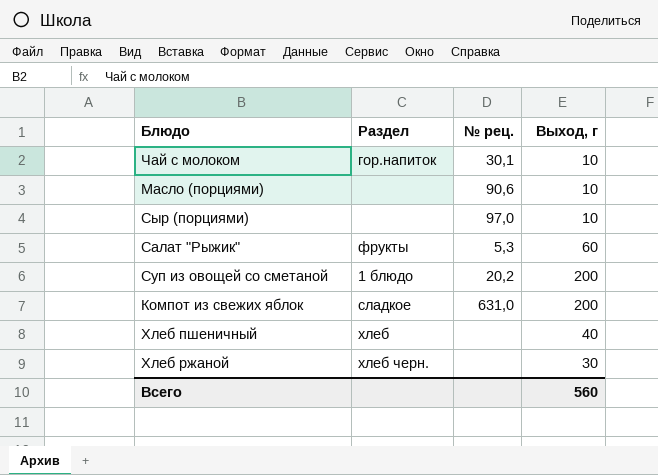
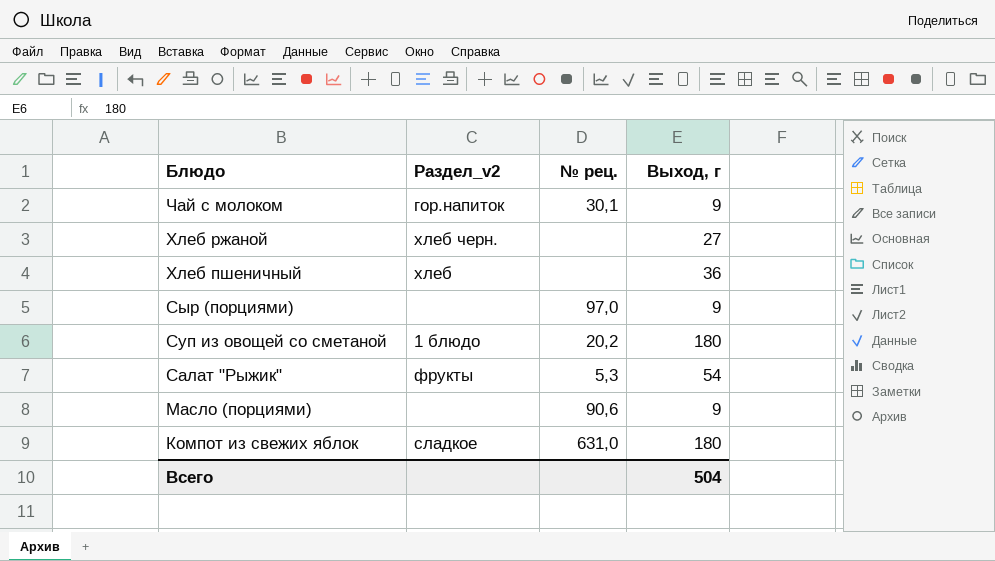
row order: none -> Блюдо descending
column name: Раздел -> Раздел_v2
Чай с молоком | Выход, г: 10 -> 9
Хлеб ржаной | Выход, г: 30 -> 27
Хлеб пшеничный | Выход, г: 40 -> 36
Сыр (порциями) | Выход, г: 10 -> 9
Суп из овощей со сметаной | Выход, г: 200 -> 180
Салат "Рыжик" | Выход, г: 60 -> 54
Масло (порциями) | Выход, г: 10 -> 9
Компот из свежих яблок | Выход, г: 200 -> 180
Всего | Выход, г: 560 -> 504

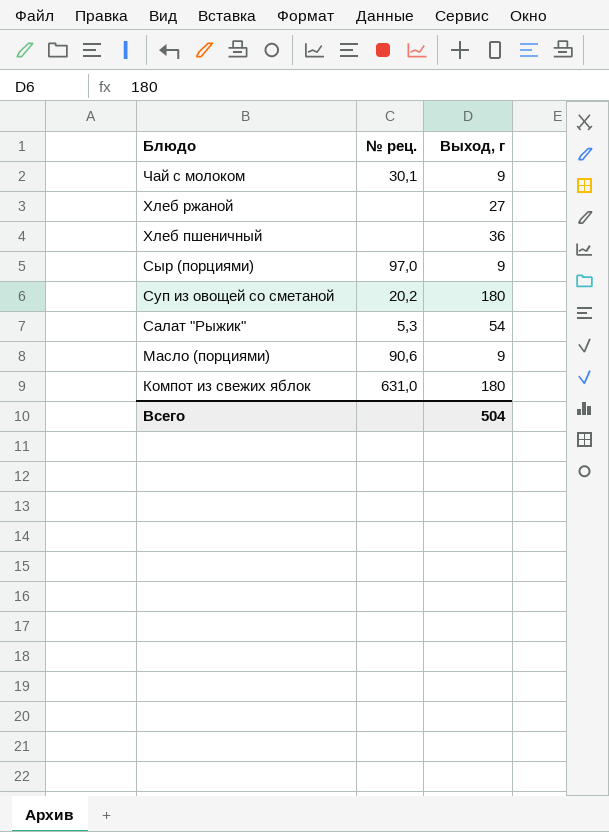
column Раздел_v2 | position: 2 -> none

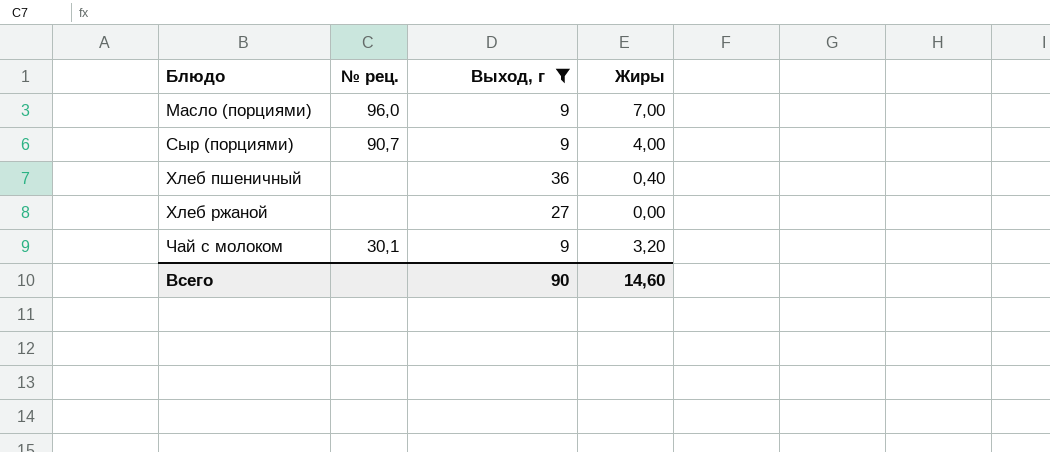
filter: none -> Выход, г <= 36
row order: Блюдо descending -> Блюдо ascending
column Жиры | position: none -> 4
Масло (порциями) | № рец.: 90,6 -> 96,0
Сыр (порциями) | № рец.: 97,0 -> 90,7
Всего | Выход, г: 504 -> 90

